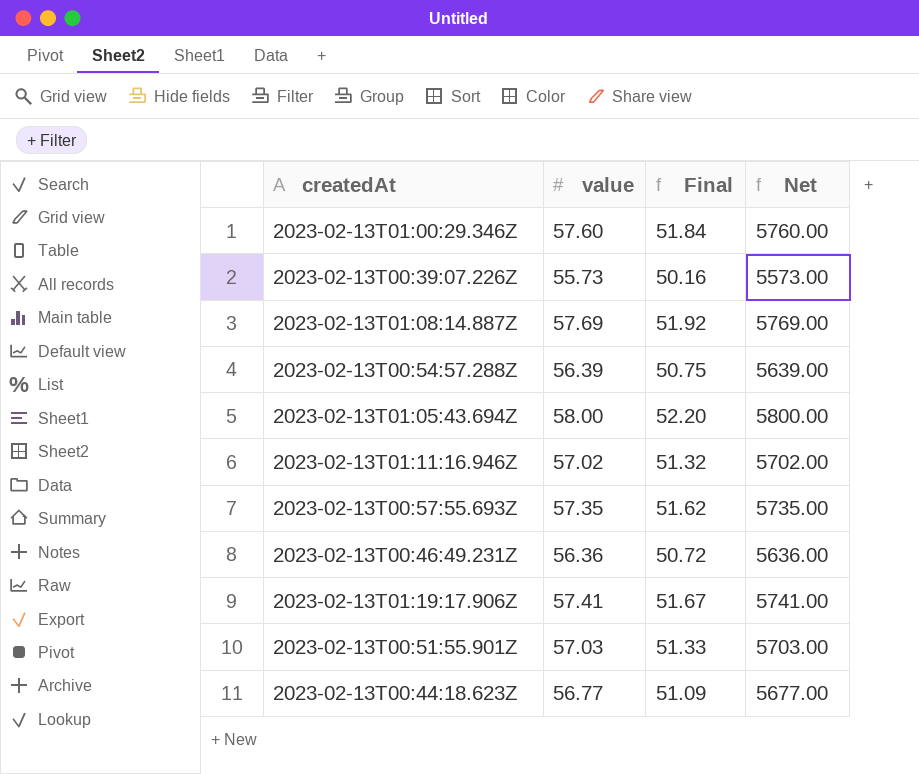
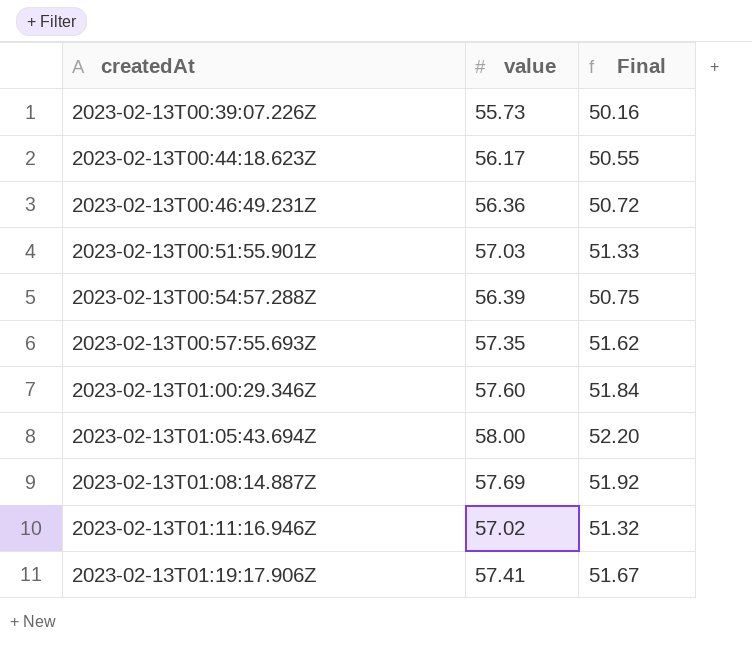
row order: none -> createdAt ascending
column Net | formula: [value] * 100 -> none
2023-02-13T00:44:18.623Z | value: 56.77 -> 56.17
2023-02-13T00:44:18.623Z | Final: 51.09 -> 50.55

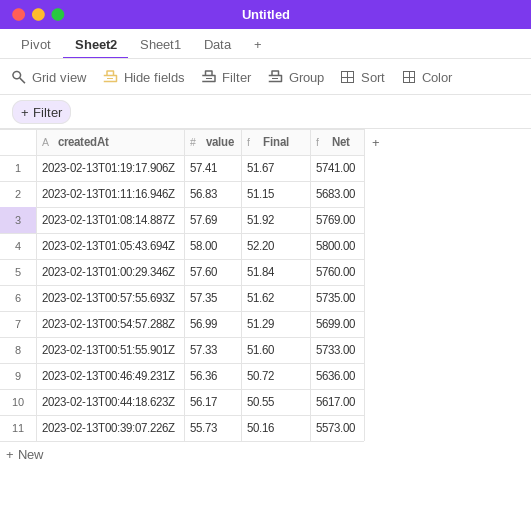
row order: createdAt ascending -> createdAt descending
column Net | formula: none -> [value] * 100
2023-02-13T01:11:16.946Z | value: 57.02 -> 56.83
2023-02-13T01:11:16.946Z | Final: 51.32 -> 51.15
2023-02-13T00:54:57.288Z | value: 56.39 -> 56.99
2023-02-13T00:54:57.288Z | Final: 50.75 -> 51.29
2023-02-13T00:51:55.901Z | value: 57.03 -> 57.33
2023-02-13T00:51:55.901Z | Final: 51.33 -> 51.60

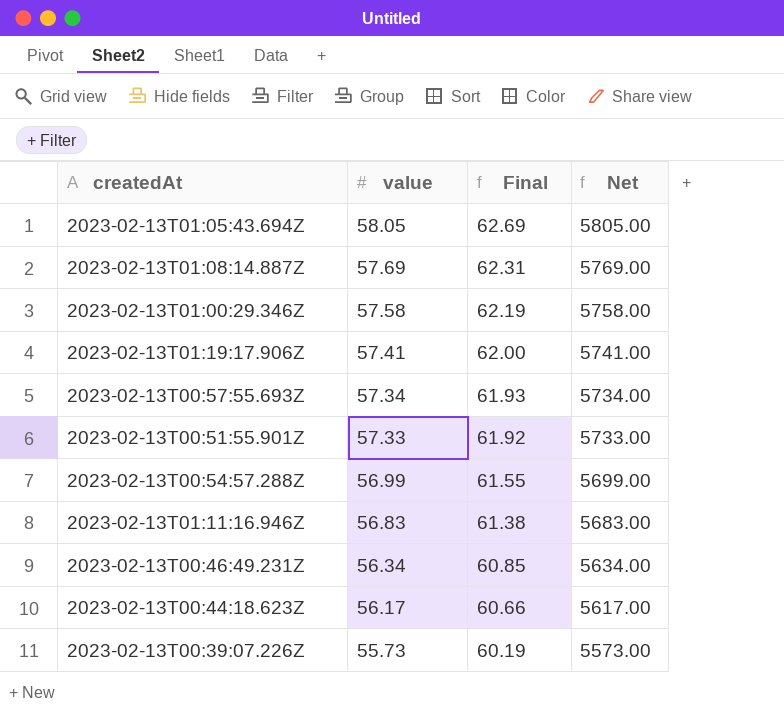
row order: createdAt descending -> value descending
column Final | formula: [value] * 0.9 -> [value] * 1.08
2023-02-13T01:05:43.694Z | value: 58.00 -> 58.05
2023-02-13T01:05:43.694Z | Net: 5800.00 -> 5805.00
2023-02-13T01:00:29.346Z | value: 57.60 -> 57.58
2023-02-13T01:00:29.346Z | Net: 5760.00 -> 5758.00
2023-02-13T00:57:55.693Z | value: 57.35 -> 57.34
2023-02-13T00:57:55.693Z | Net: 5735.00 -> 5734.00
2023-02-13T00:46:49.231Z | value: 56.36 -> 56.34
2023-02-13T00:46:49.231Z | Net: 5636.00 -> 5634.00

